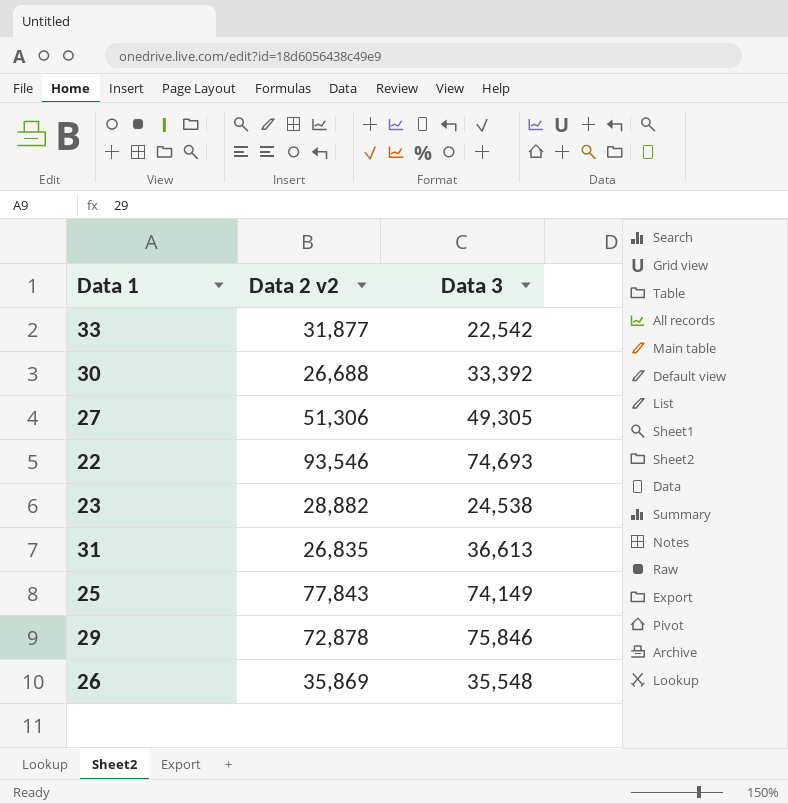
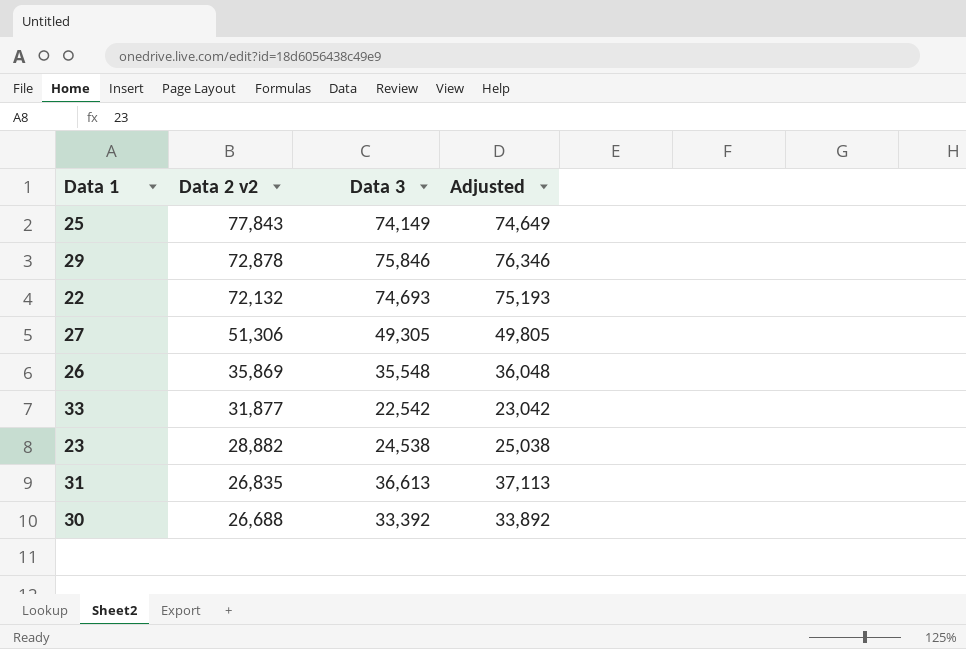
row order: none -> Data 2 v2 descending
column Adjusted | formula: none -> [Data 3] + 500
22 | Data 2 v2: 93,546 -> 72,132

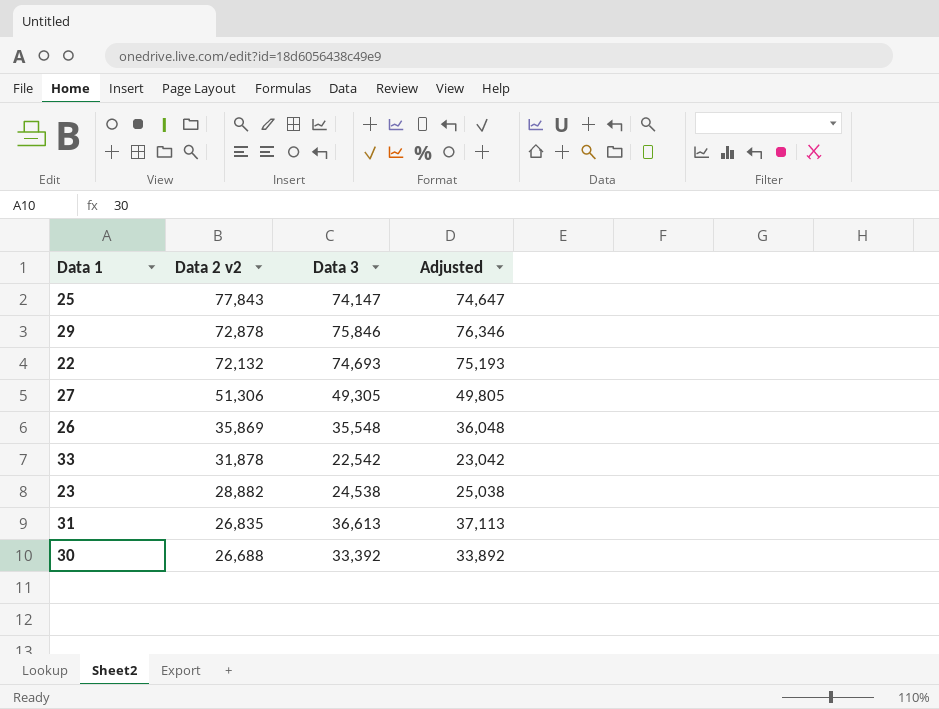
25 | Data 3: 74,149 -> 74,147
25 | Adjusted: 74,649 -> 74,647
33 | Data 2 v2: 31,877 -> 31,878

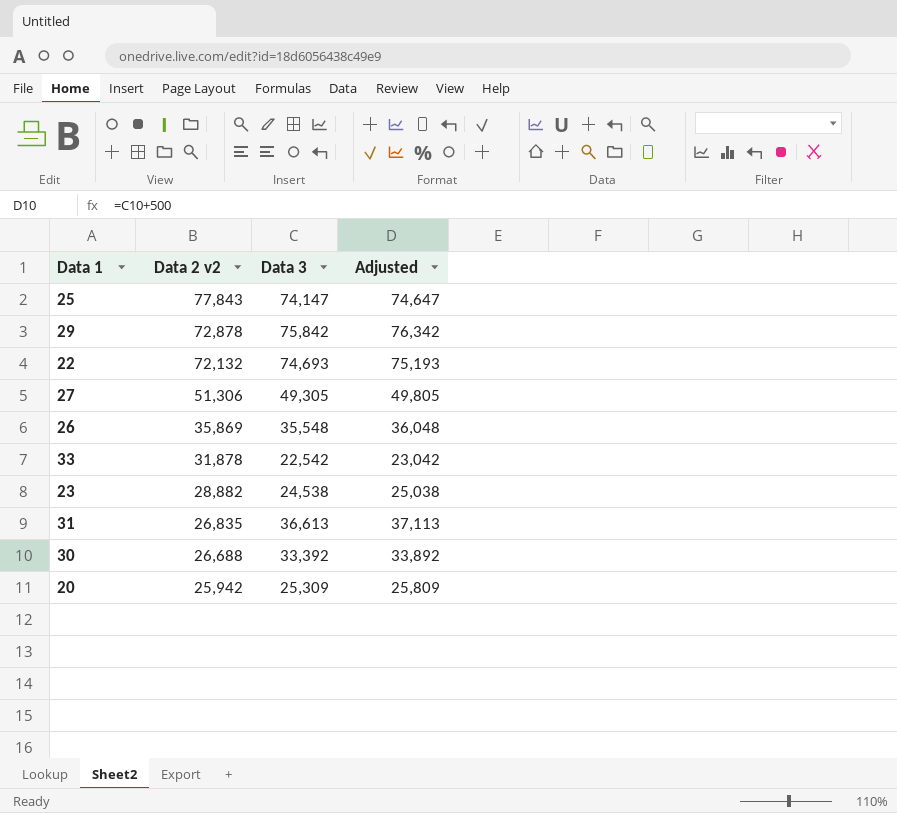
29 | Data 3: 75,846 -> 75,842
29 | Adjusted: 76,346 -> 76,342
row 20: none -> 25,942 | 25,309 | 25,809

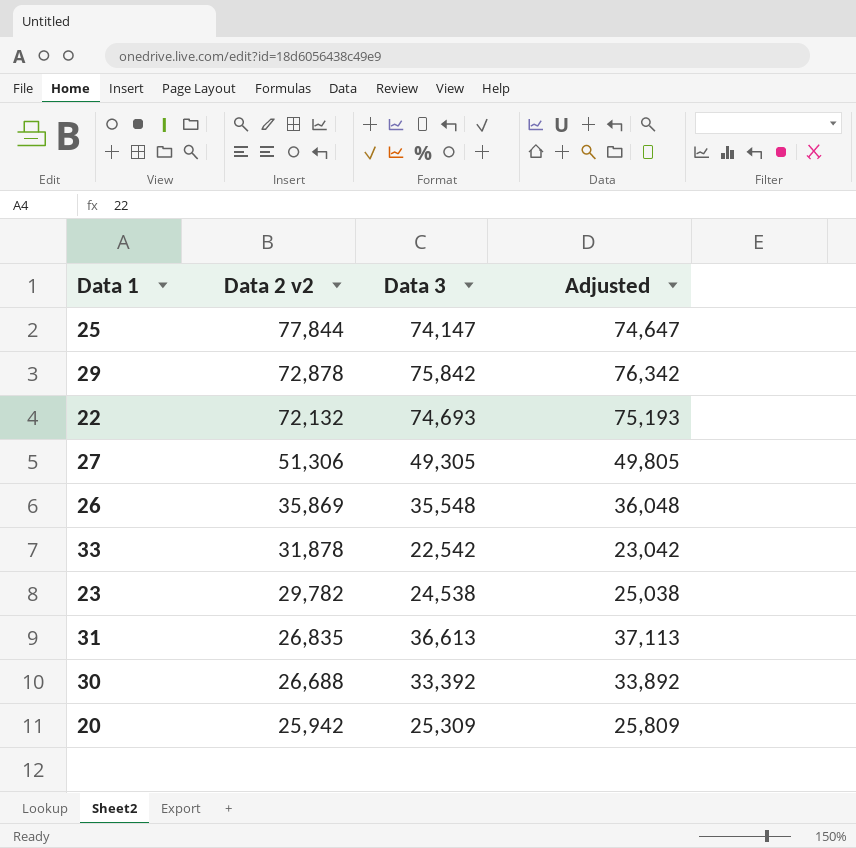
25 | Data 2 v2: 77,843 -> 77,844
23 | Data 2 v2: 28,882 -> 29,782

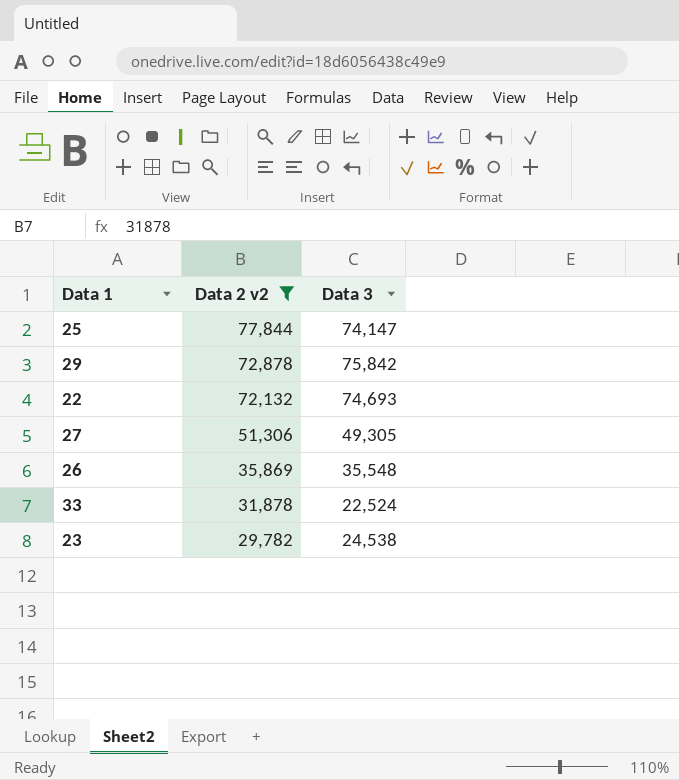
filter: none -> Data 2 v2 >= 29,782
column Adjusted | formula: [Data 3] + 500 -> none
33 | Data 3: 22,542 -> 22,524

